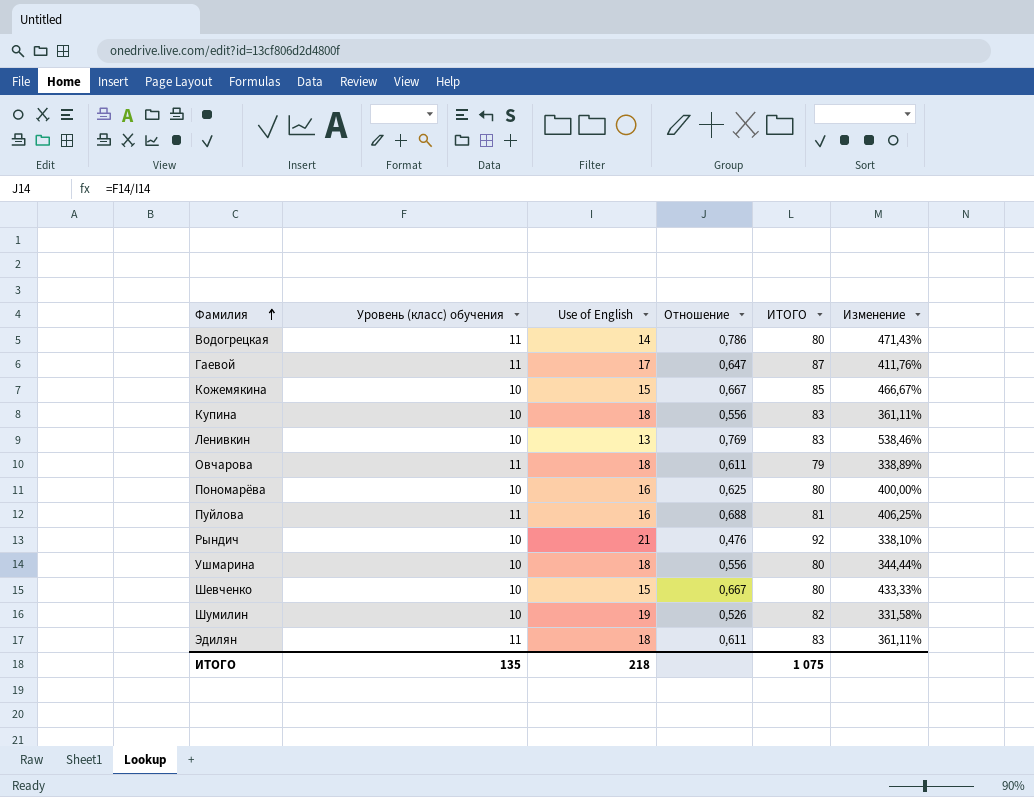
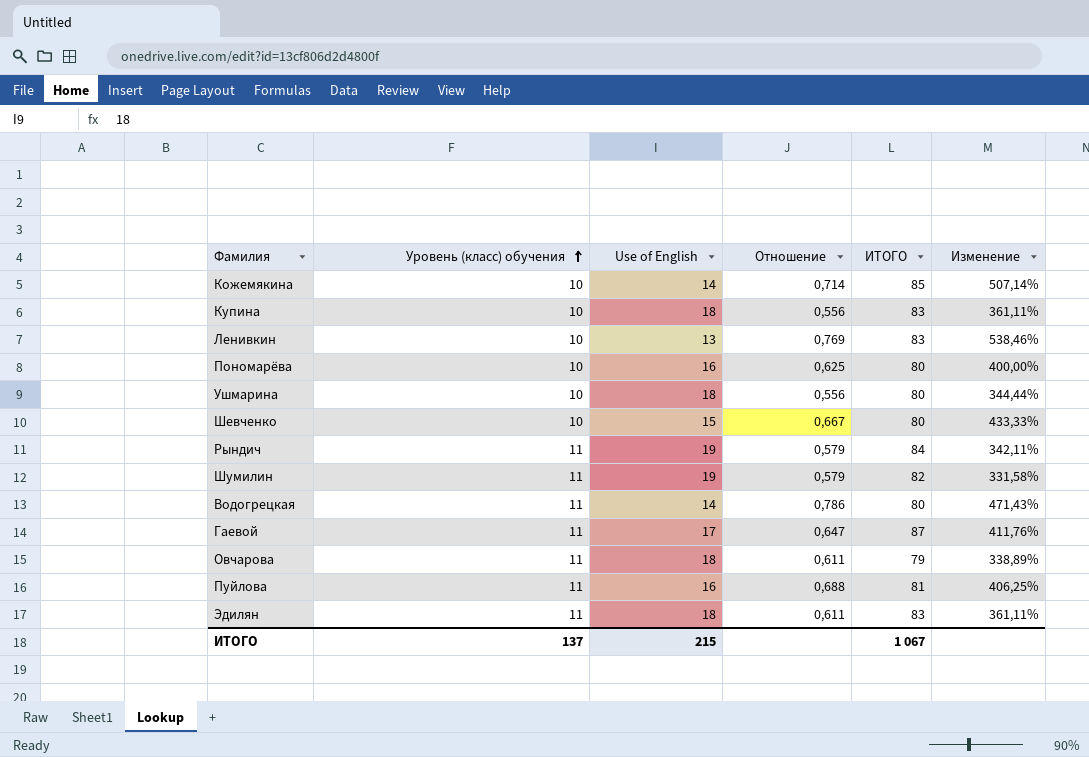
row order: Фамилия ascending -> Уровень (класс) обучения ascending
Кожемякина | Use of English: 15 -> 14
Кожемякина | Отношение: 0,667 -> 0,714
Кожемякина | Изменение: 466,67% -> 507,14%
Рындич | Уровень (класс) обучения: 10 -> 11
Рындич | Use of English: 21 -> 19
Рындич | Отношение: 0,476 -> 0,579
Рындич | ИТОГО: 92 -> 84
Рындич | Изменение: 338,10% -> 342,11%
Шумилин | Уровень (класс) обучения: 10 -> 11
Шумилин | Отношение: 0,526 -> 0,579
ИТОГО | Уровень (класс) обучения: 135 -> 137
ИТОГО | Use of English: 218 -> 215
ИТОГО | ИТОГО: 1 075 -> 1 067

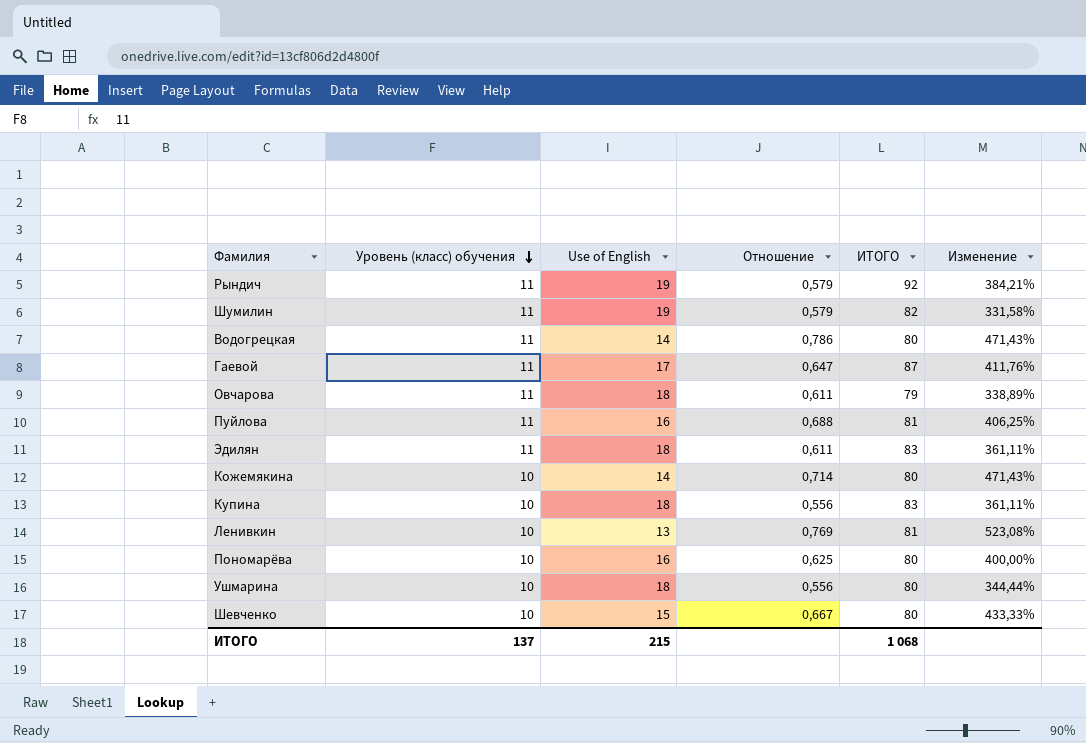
row order: Уровень (класс) обучения ascending -> Уровень (класс) обучения descending
Рындич | ИТОГО: 84 -> 92
Рындич | Изменение: 342,11% -> 384,21%
Кожемякина | ИТОГО: 85 -> 80
Кожемякина | Изменение: 507,14% -> 471,43%
Ленивкин | ИТОГО: 83 -> 81
Ленивкин | Изменение: 538,46% -> 523,08%
ИТОГО | ИТОГО: 1 067 -> 1 068

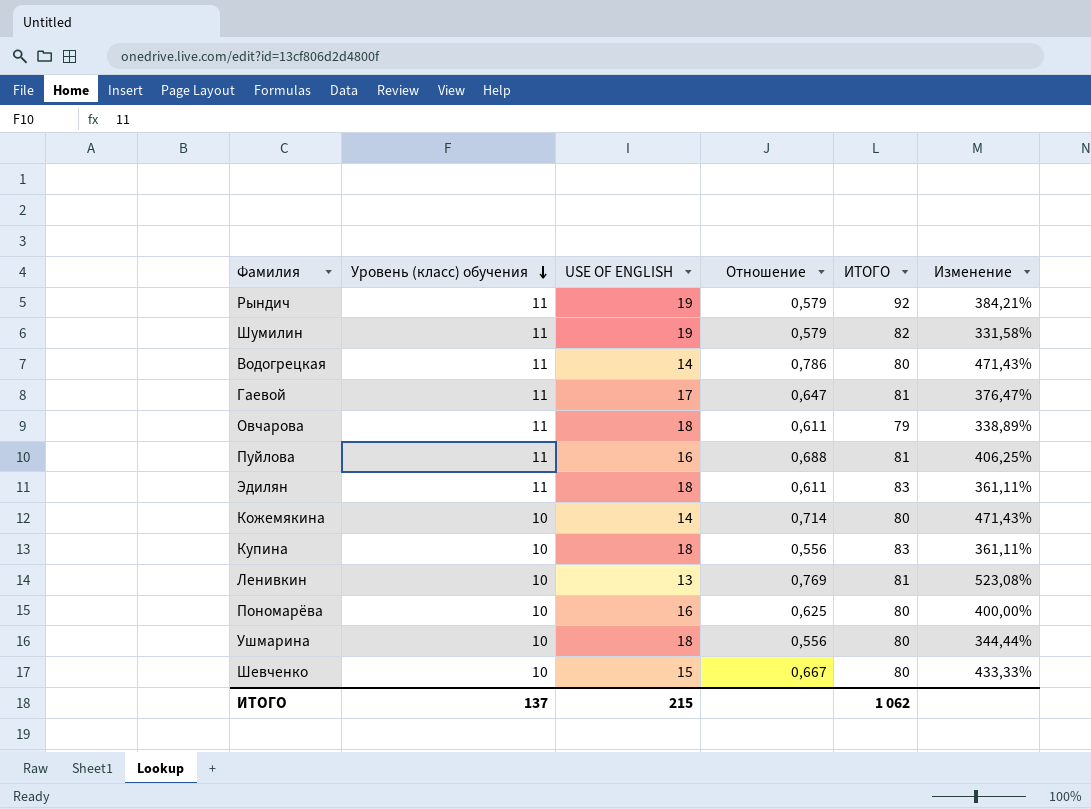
column name: Use of English -> USE OF ENGLISH
Гаевой | ИТОГО: 87 -> 81
Гаевой | Изменение: 411,76% -> 376,47%
ИТОГО | ИТОГО: 1 068 -> 1 062

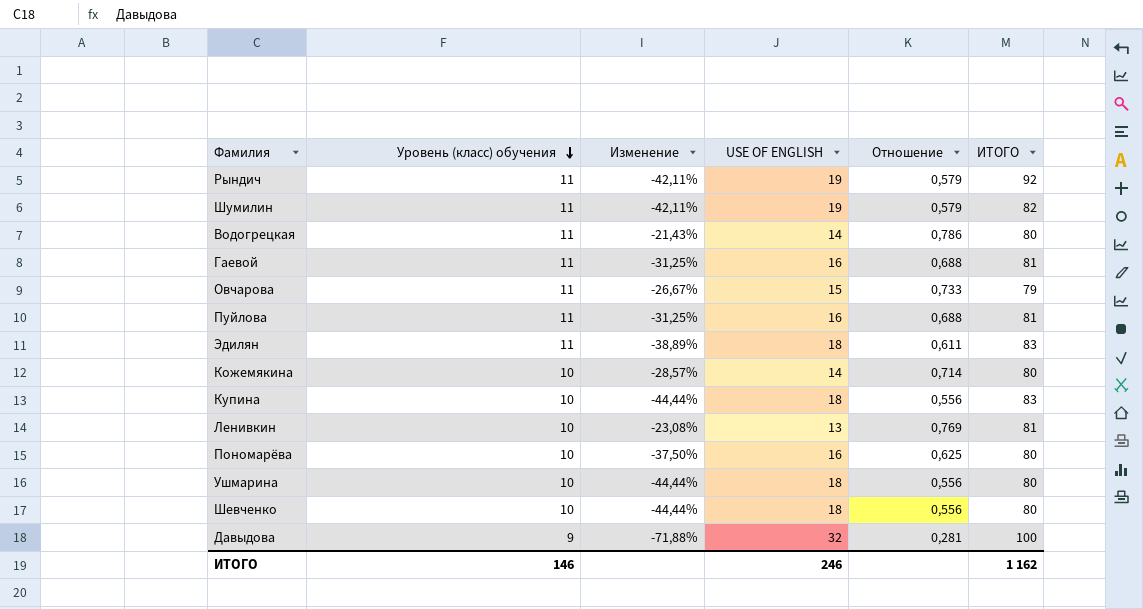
column Изменение | formula: ([ИТОГО] - [USE OF ENGLISH]) / [USE OF ENGLISH] -> ([Уровень (класс) обучения] - [USE OF ENGLISH]) / [USE OF ENGLISH]
column Изменение | position: 6 -> 3
Гаевой | USE OF ENGLISH: 17 -> 16
Гаевой | Отношение: 0,647 -> 0,688
Овчарова | USE OF ENGLISH: 18 -> 15
Овчарова | Отношение: 0,611 -> 0,733
Шевченко | USE OF ENGLISH: 15 -> 18
Шевченко | Отношение: 0,667 -> 0,556
row Давыдова: none -> 9 | -71,88% | 32 | 0,281 | 100
ИТОГО | Уровень (класс) обучения: 137 -> 146
ИТОГО | USE OF ENGLISH: 215 -> 246
ИТОГО | ИТОГО: 1 062 -> 1 162

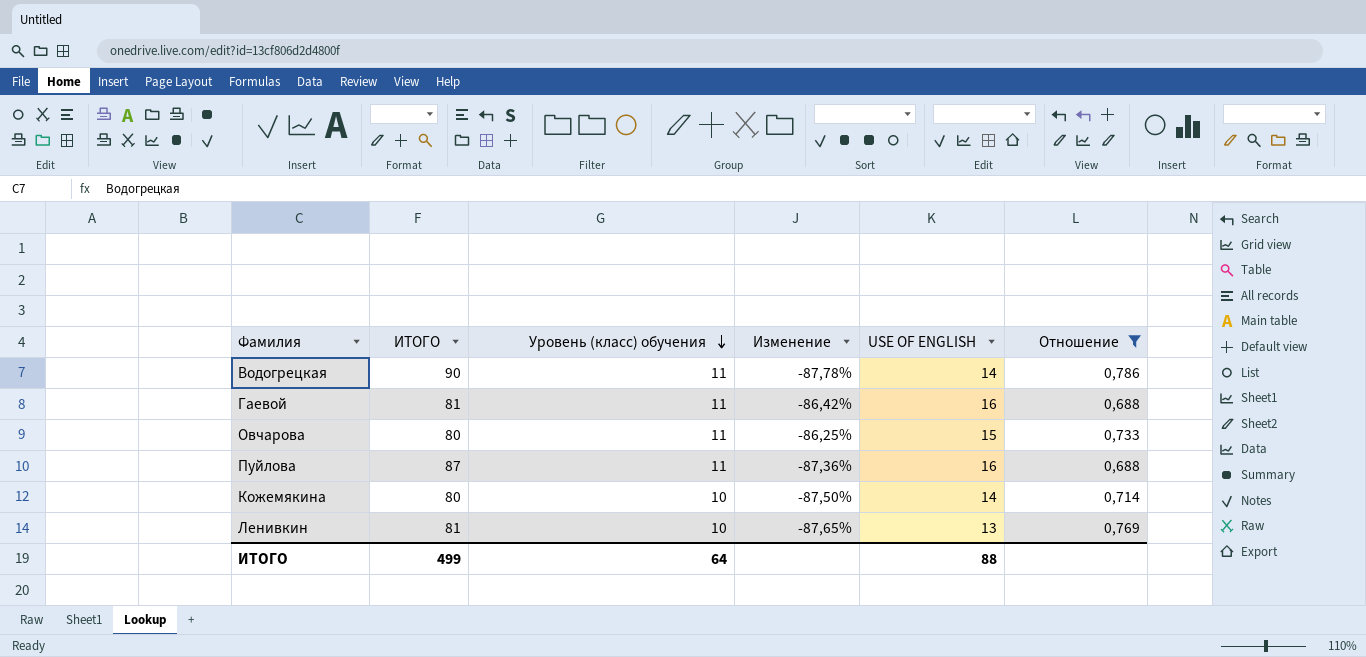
filter: none -> Отношение >= 0,688
column ИТОГО | position: 6 -> 2
column Изменение | formula: ([Уровень (класс) обучения] - [USE OF ENGLISH]) / [USE OF ENGLISH] -> ([Уровень (класс) обучения] - [ИТОГО]) / [ИТОГО]
Водогрецкая | ИТОГО: 80 -> 90
Овчарова | ИТОГО: 79 -> 80
Пуйлова | ИТОГО: 81 -> 87
ИТОГО | ИТОГО: 1 162 -> 499
ИТОГО | Уровень (класс) обучения: 146 -> 64
ИТОГО | USE OF ENGLISH: 246 -> 88

